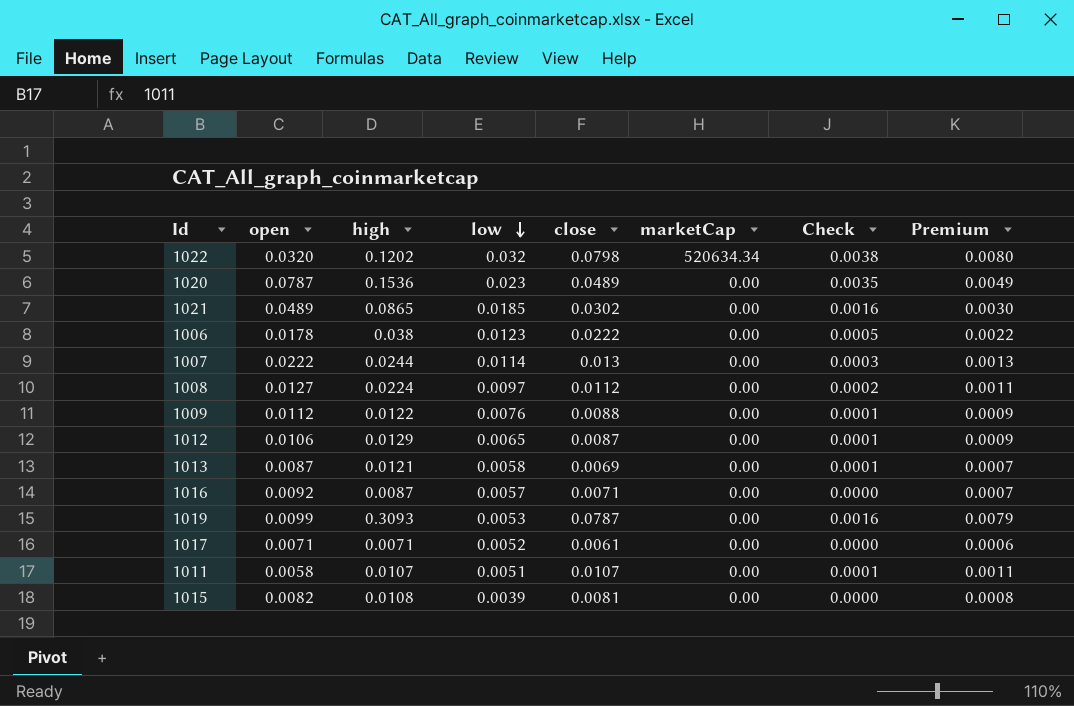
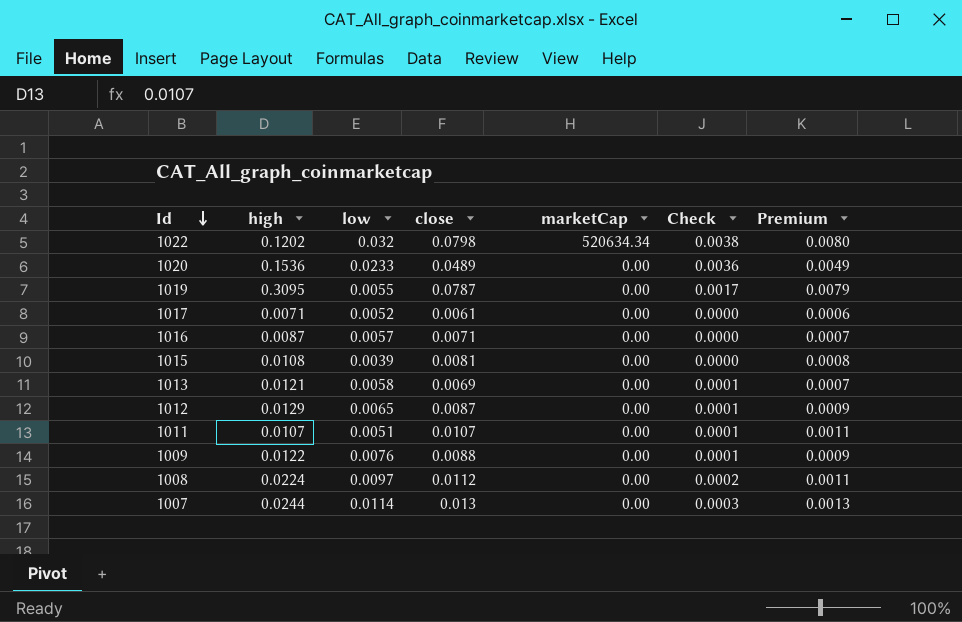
row order: low descending -> Id descending
column open | position: 2 -> none
row 1021: 0.0489 | 0.0865 | 0.0185 | 0.0302 | 0.00 | 0.0016 | 0.0030 -> none
row 1006: 0.0178 | 0.038 | 0.0123 | 0.0222 | 0.00 | 0.0005 | 0.0022 -> none
1020 | low: 0.023 -> 0.0233
1020 | Check: 0.0035 -> 0.0036
1019 | high: 0.3093 -> 0.3095
1019 | low: 0.0053 -> 0.0055
1019 | Check: 0.0016 -> 0.0017

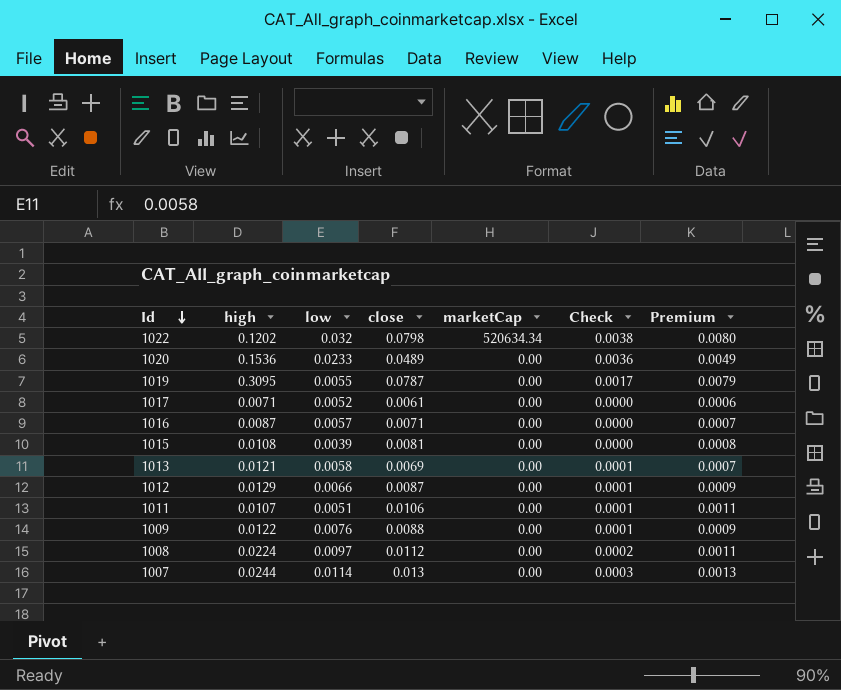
1012 | low: 0.0065 -> 0.0066
1011 | close: 0.0107 -> 0.0106

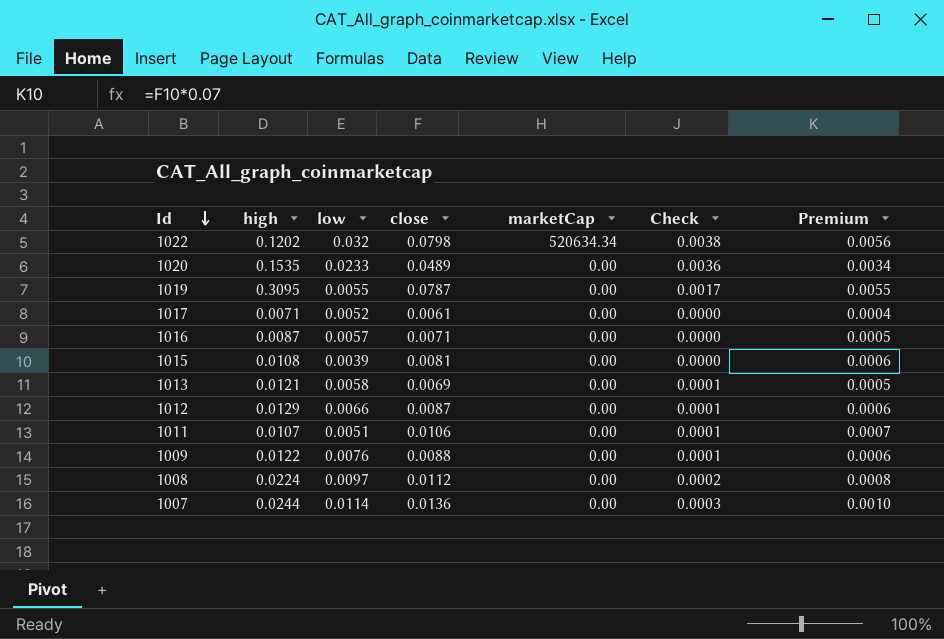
column Premium | formula: [close] * 0.1 -> [close] * 0.07
1020 | high: 0.1536 -> 0.1535
1007 | close: 0.013 -> 0.0136

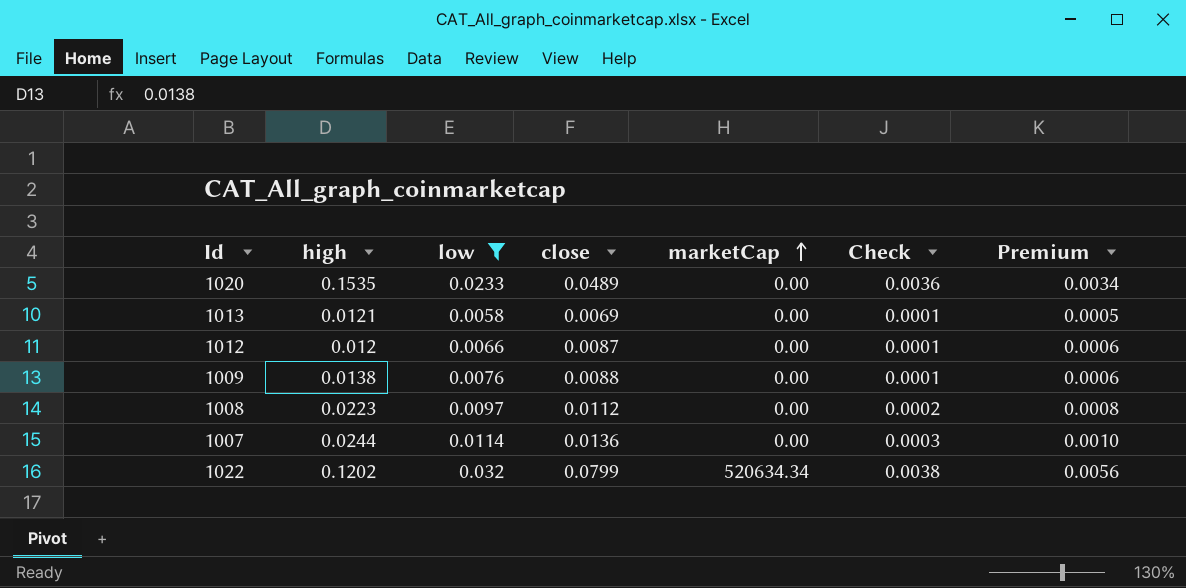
filter: none -> low >= 0.0058
row order: Id descending -> marketCap ascending
1012 | high: 0.0129 -> 0.012
1009 | high: 0.0122 -> 0.0138
1008 | high: 0.0224 -> 0.0223
1022 | close: 0.0798 -> 0.0799

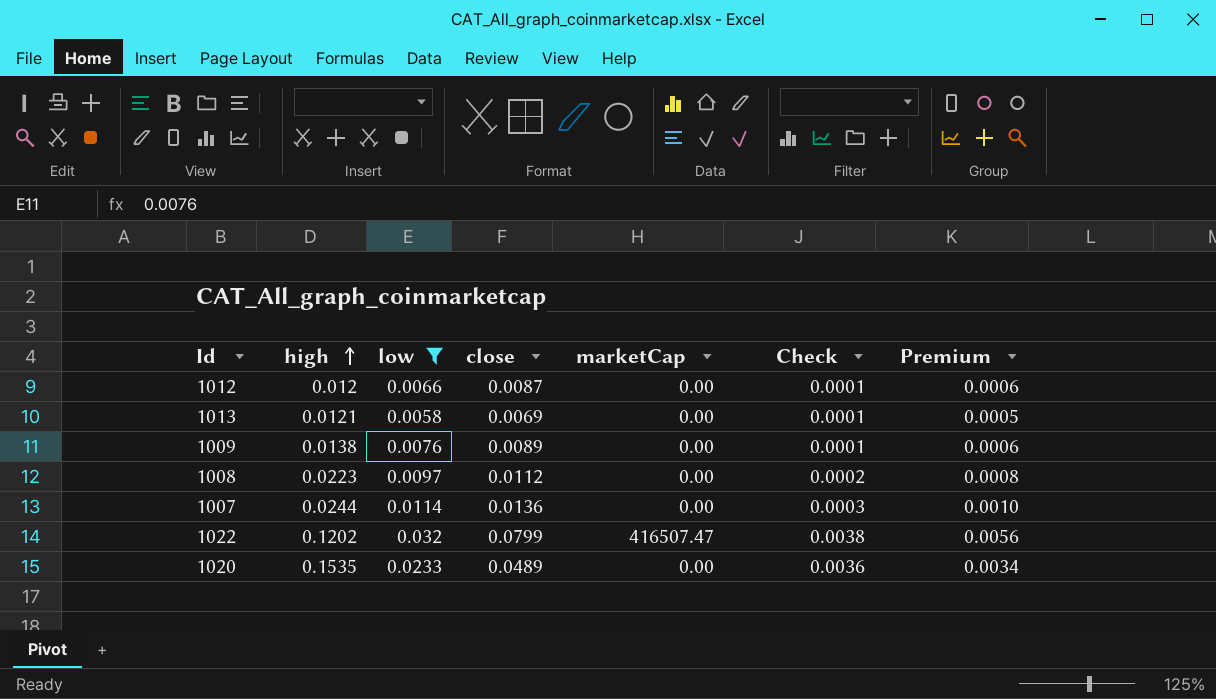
row order: marketCap ascending -> high ascending
1009 | close: 0.0088 -> 0.0089
1022 | marketCap: 520634.34 -> 416507.47

